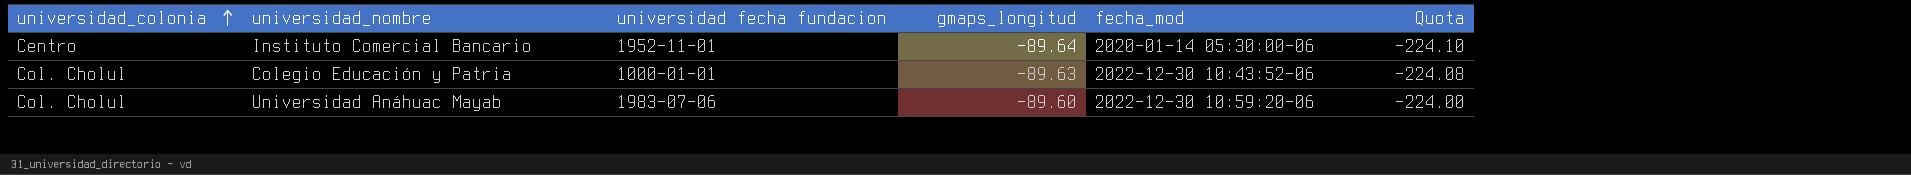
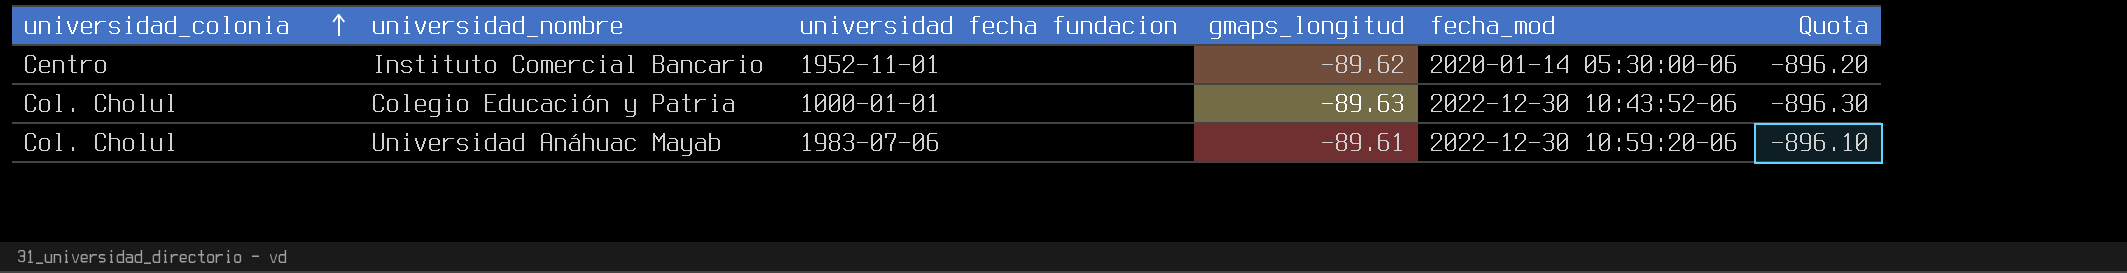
column Quota | formula: [gmaps_longitud] * 2.5 -> [gmaps_longitud] * 10
Instituto Comercial Bancario | gmaps_longitud: -89.64 -> -89.62
Universidad Anáhuac Mayab | gmaps_longitud: -89.60 -> -89.61

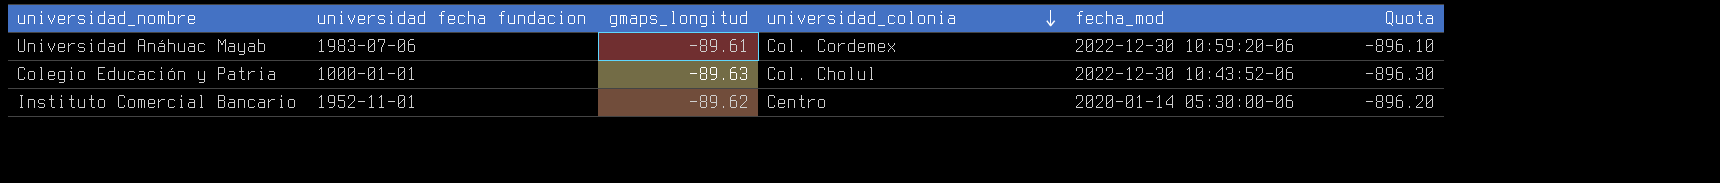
row order: universidad_colonia ascending -> universidad_colonia descending
column universidad_colonia | position: 1 -> 4
Universidad Anáhuac Mayab | universidad_colonia: Col. Cholul -> Col. Cordemex

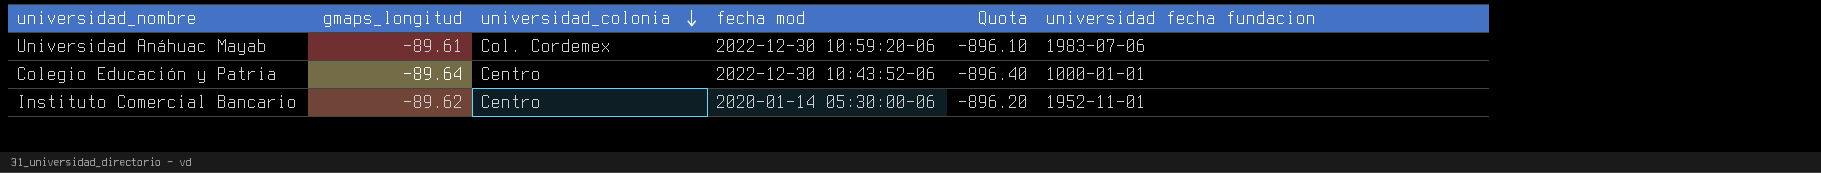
column name: fecha_mod -> fecha mod
column universidad fecha fundacion | position: 2 -> 6
Colegio Educación y Patria | gmaps_longitud: -89.63 -> -89.64
Colegio Educación y Patria | universidad_colonia: Col. Cholul -> Centro
Colegio Educación y Patria | Quota: -896.30 -> -896.40

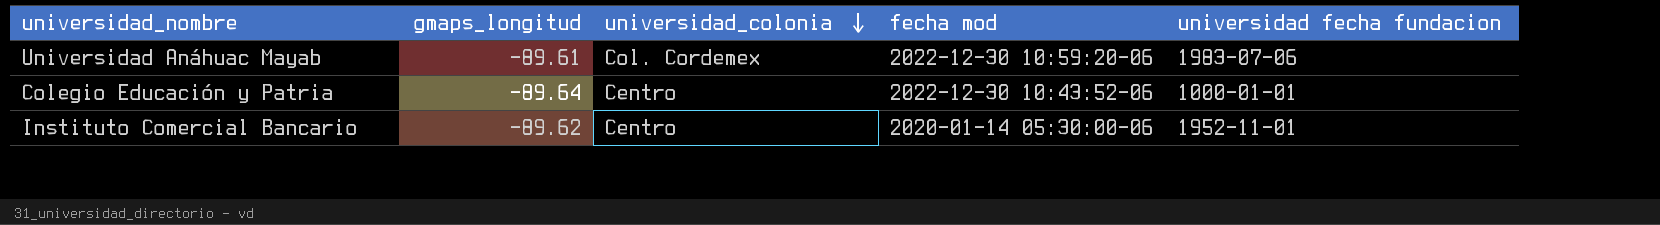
column Quota | formula: [gmaps_longitud] * 10 -> none

